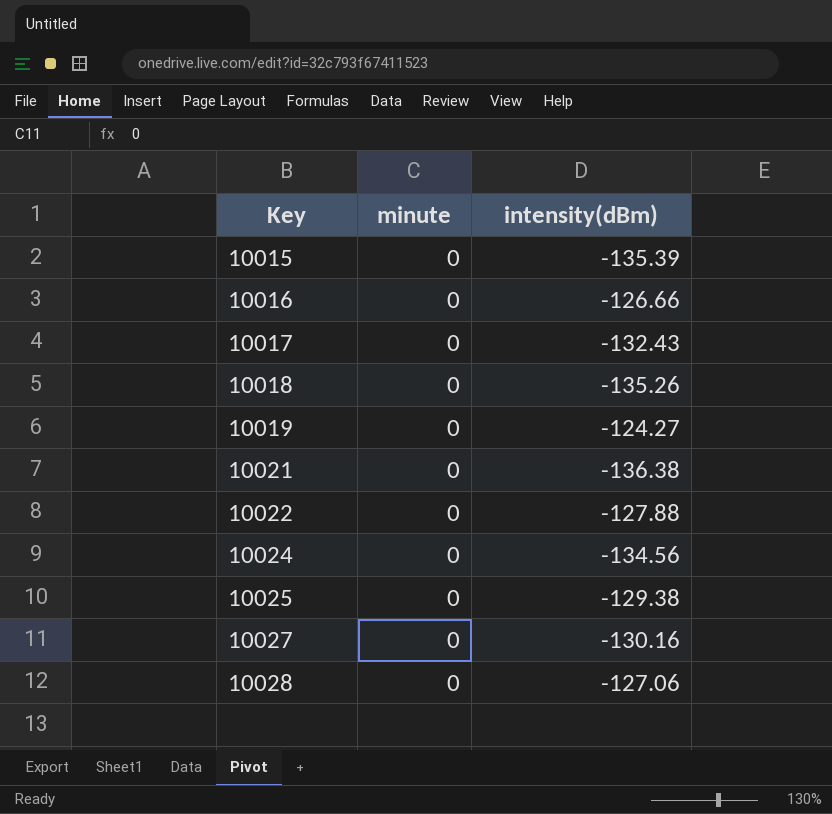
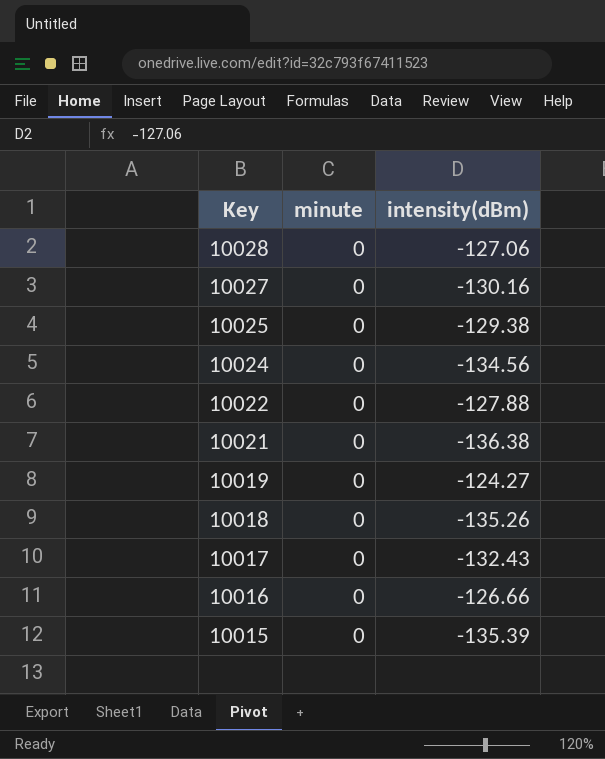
row order: Key ascending -> Key descending

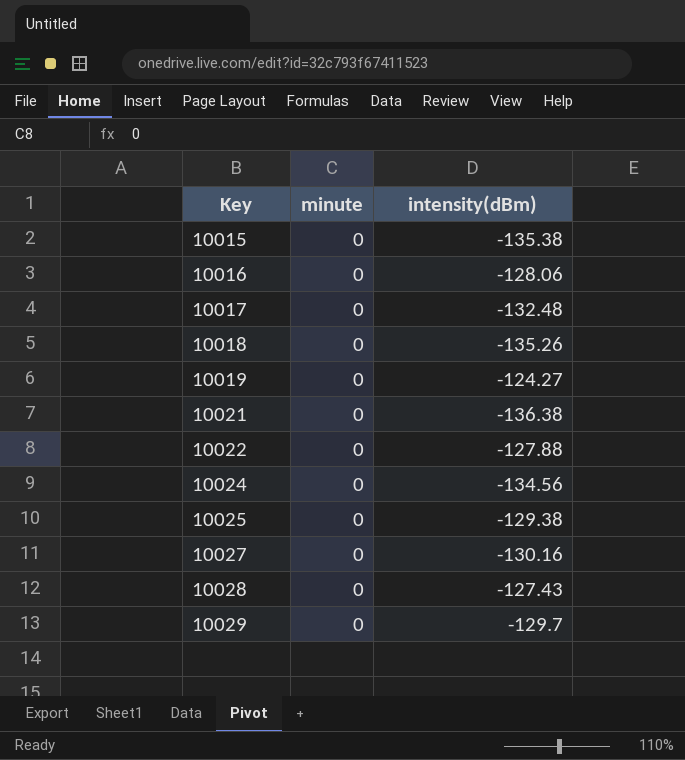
row order: Key descending -> Key ascending
10015 | intensity(dBm): -135.39 -> -135.38
10016 | intensity(dBm): -126.66 -> -128.06
10017 | intensity(dBm): -132.43 -> -132.48
10028 | intensity(dBm): -127.06 -> -127.43
row 10029: none -> 0 | -129.7

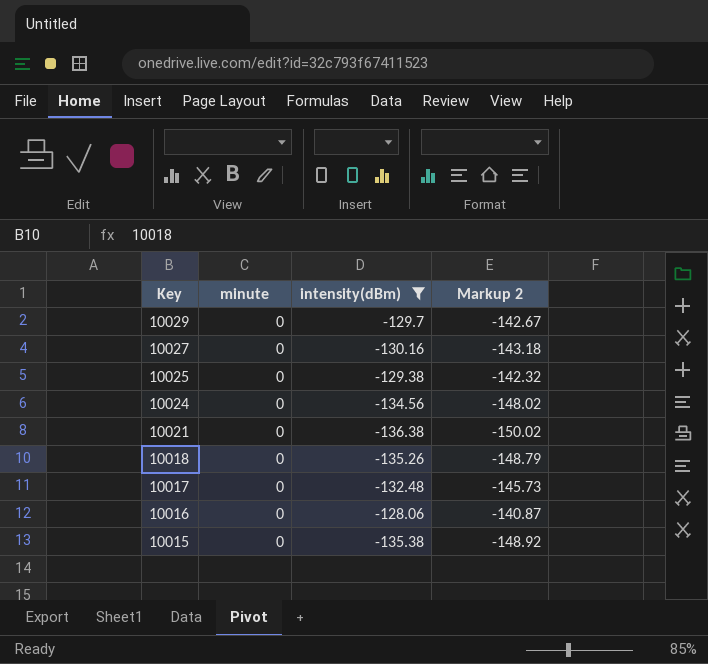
filter: none -> intensity(dBm) <= -128.06
row order: Key ascending -> Key descending
column Markup 2 | formula: none -> [intensity(dBm)] * 1.1

